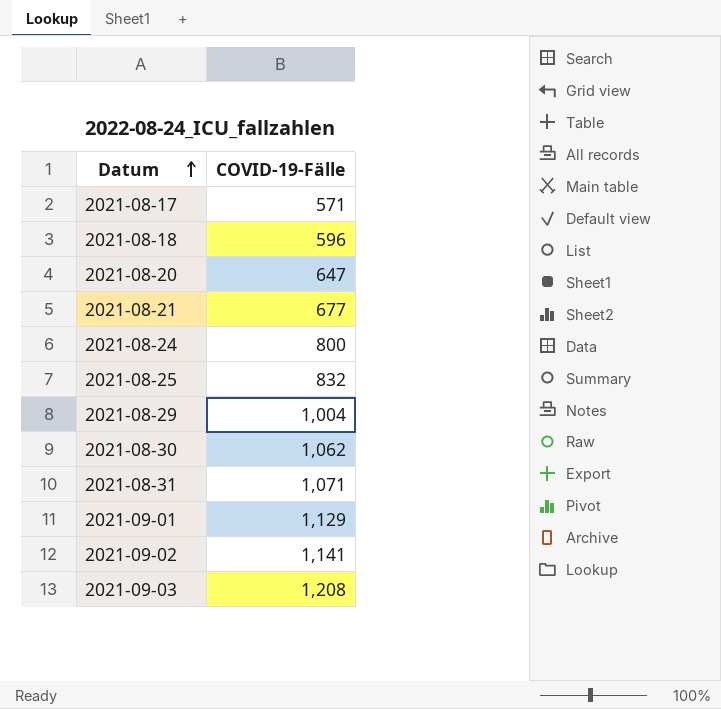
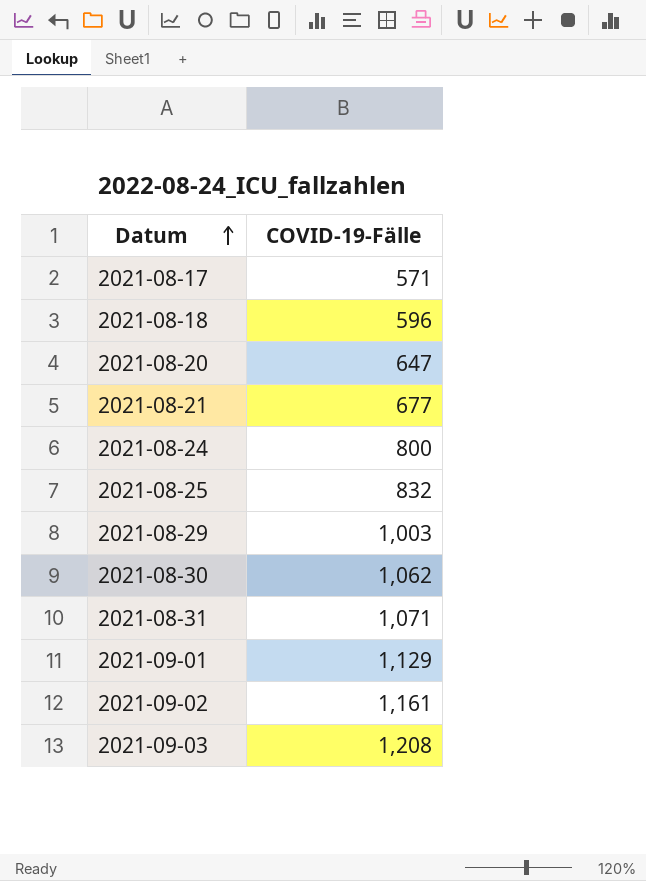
2021-08-29 | COVID-19-Fälle: 1,004 -> 1,003
2021-09-02 | COVID-19-Fälle: 1,141 -> 1,161

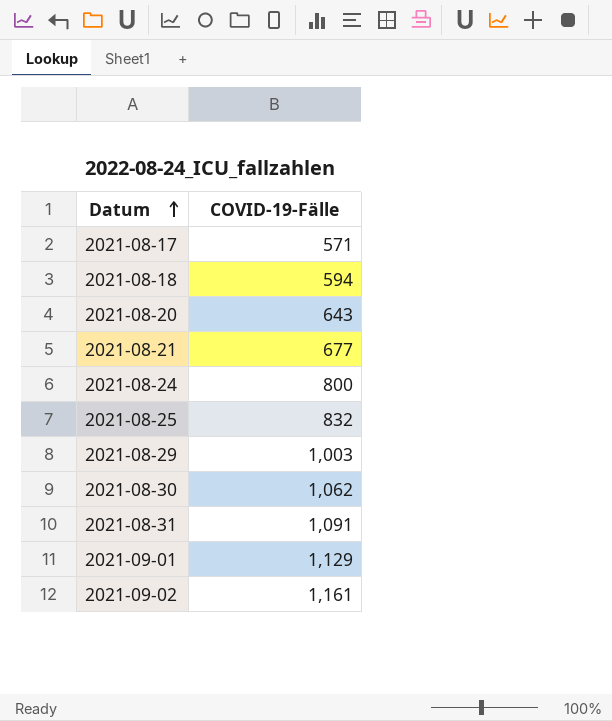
row 2021-09-03: 1,208 -> none
2021-08-18 | COVID-19-Fälle: 596 -> 594
2021-08-20 | COVID-19-Fälle: 647 -> 643
2021-08-31 | COVID-19-Fälle: 1,071 -> 1,091

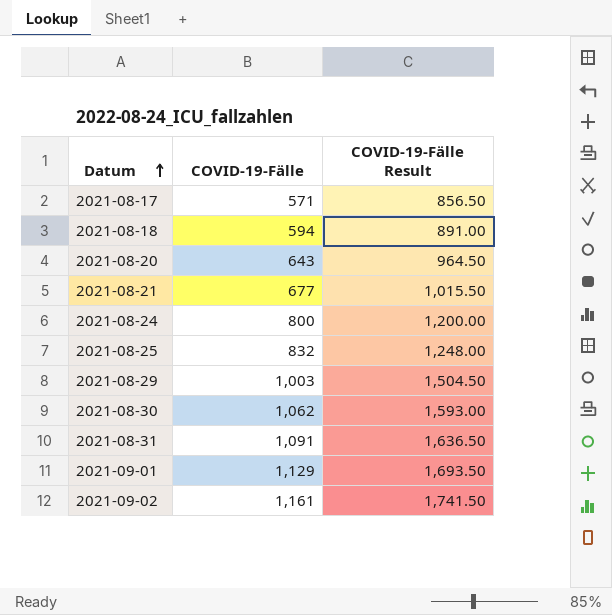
column COVID-19-Fälle Result | formula: none -> [COVID-19-Fälle] * 1.5

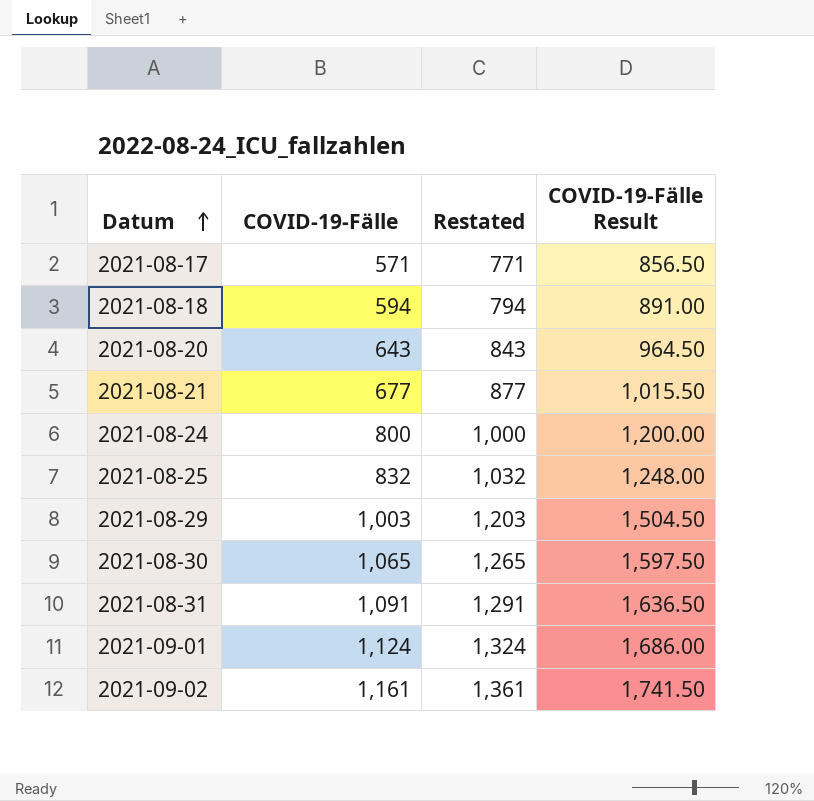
column Restated | formula: none -> [COVID-19-Fälle] + 200
2021-08-30 | COVID-19-Fälle: 1,062 -> 1,065
2021-08-30 | COVID-19-Fälle Result: 1,593.00 -> 1,597.50
2021-09-01 | COVID-19-Fälle: 1,129 -> 1,124
2021-09-01 | COVID-19-Fälle Result: 1,693.50 -> 1,686.00

